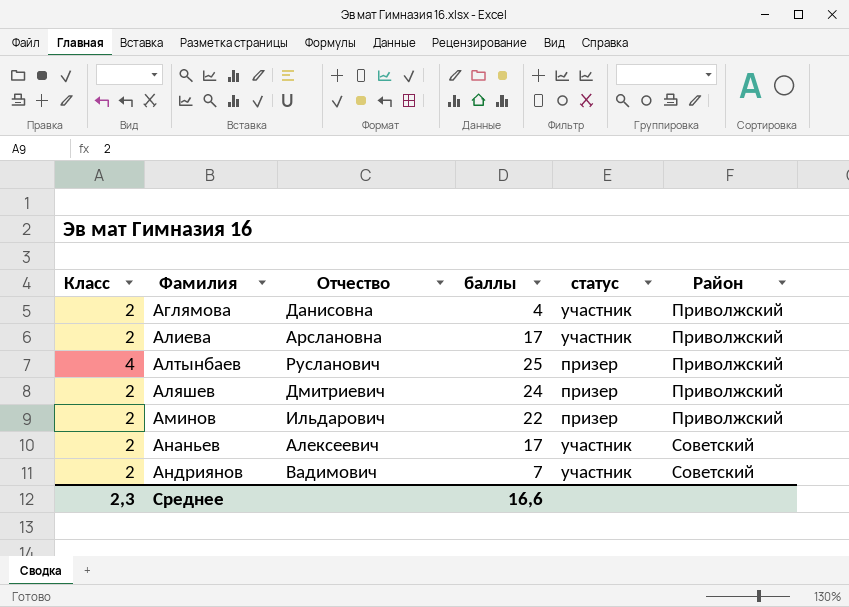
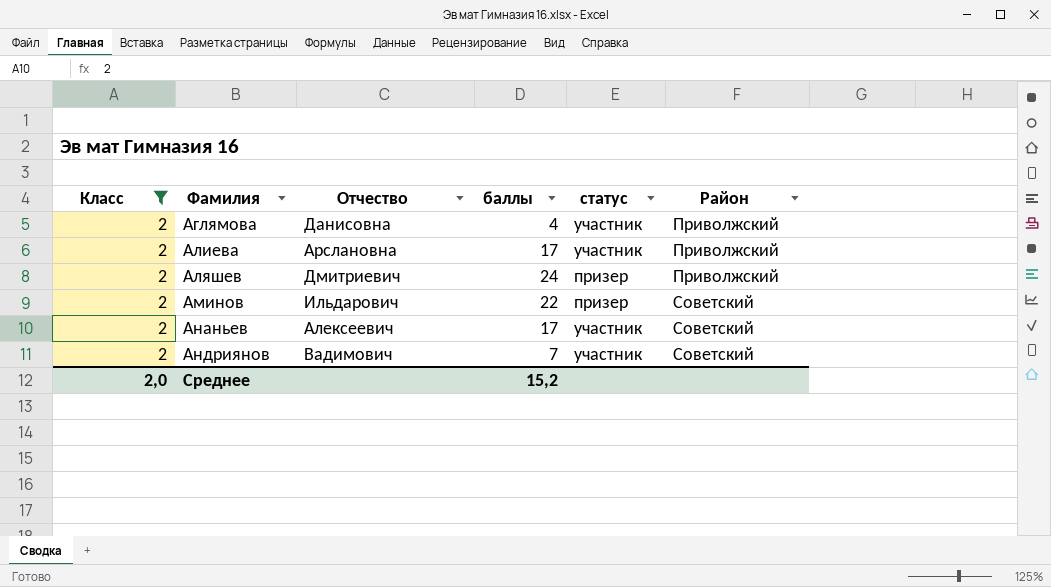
filter: none -> Класс = 2
Аминов | Район: Приволжский -> Советский
Среднее | Класс: 2,3 -> 2,0
Среднее | баллы: 16,6 -> 15,2

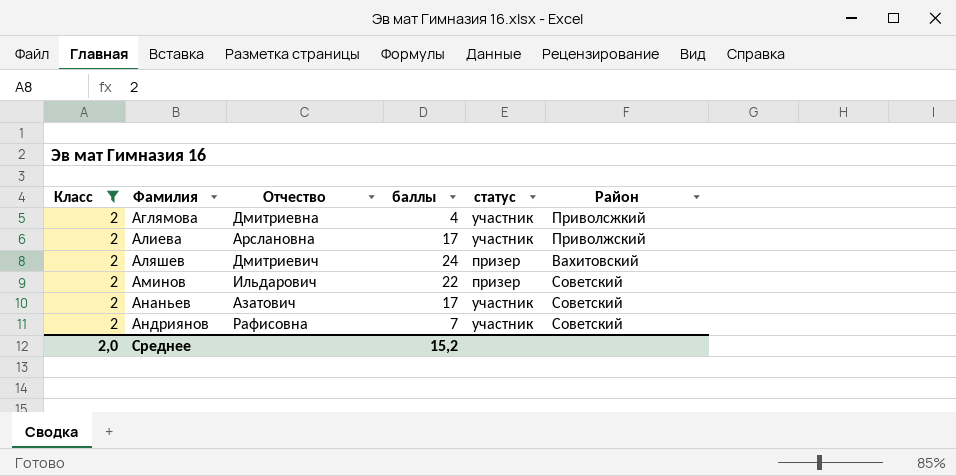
Аглямова | Отчество: Данисовна -> Дмитриевна
Аглямова | Район: Приволжский -> Приволсжкий
Аляшев | Район: Приволжский -> Вахитовский
Ананьев | Отчество: Алексеевич -> Азатович
Андриянов | Отчество: Вадимович -> Рафисовна

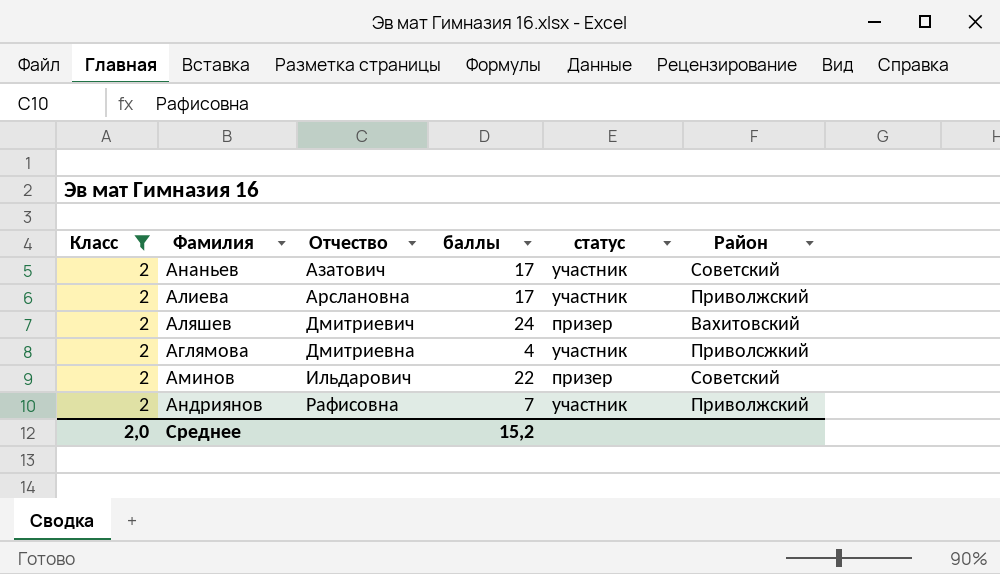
row order: Фамилия ascending -> Отчество ascending
Андриянов | Район: Советский -> Приволжский

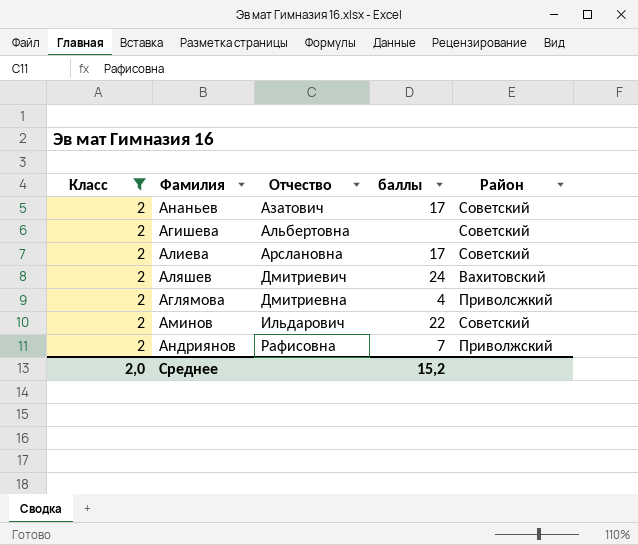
column статус | position: 5 -> none
row Агишева: none -> 2 | Альбертовна | none | Советский
Алиева | Район: Приволжский -> Советский

